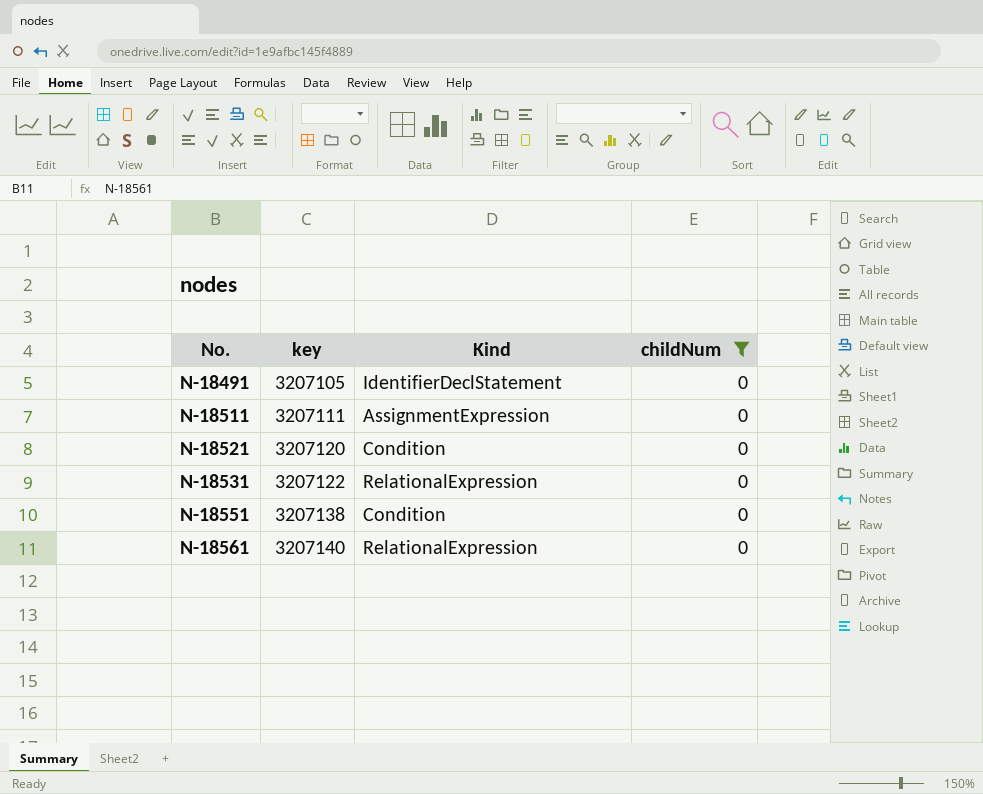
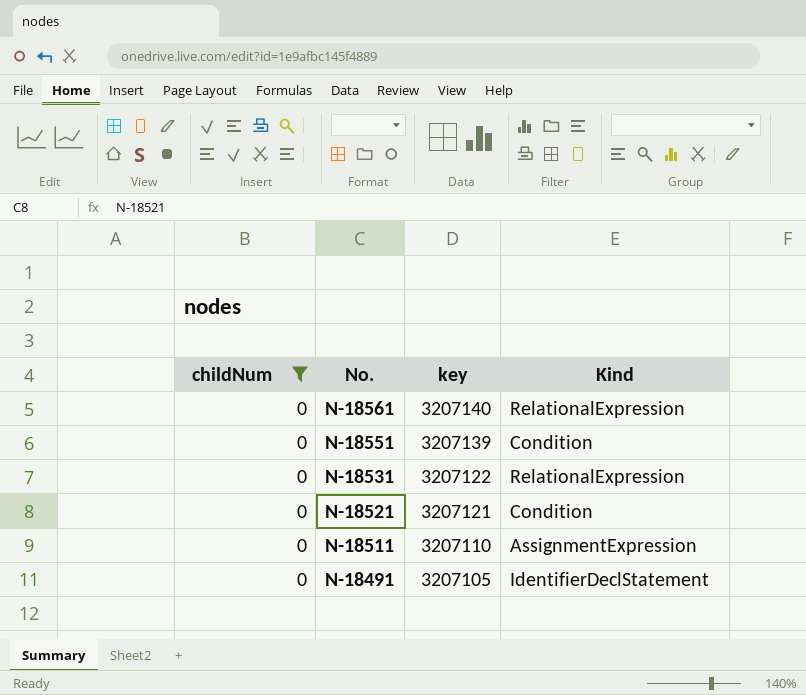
row order: No. ascending -> No. descending
column childNum | position: 4 -> 1
N-18551 | key: 3207138 -> 3207139
N-18521 | key: 3207120 -> 3207121
N-18511 | key: 3207111 -> 3207110

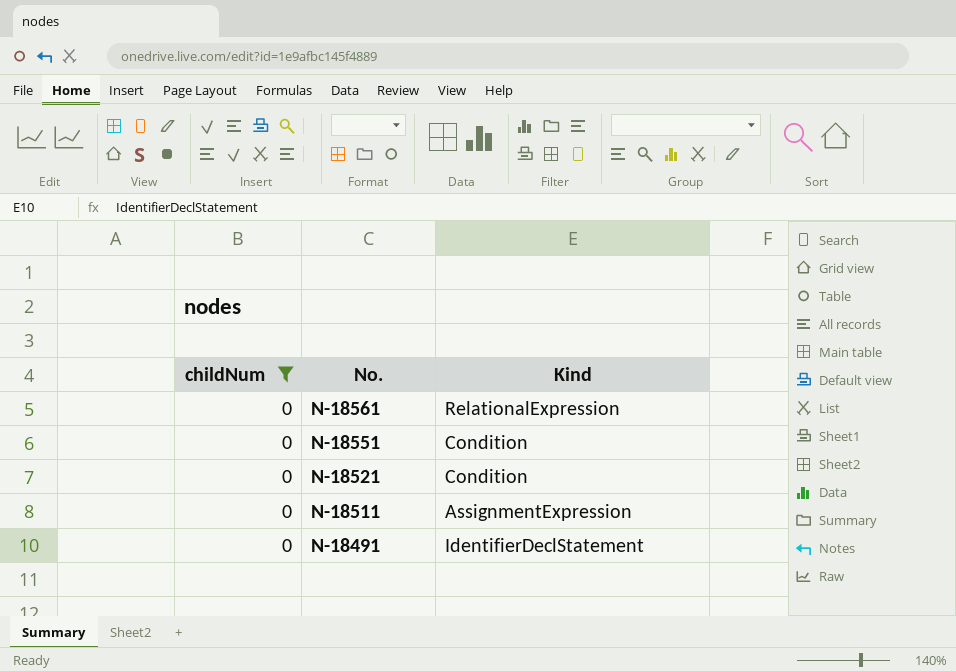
column key | position: 3 -> none
row N-18531: 0 | 3207122 | RelationalExpression -> none

